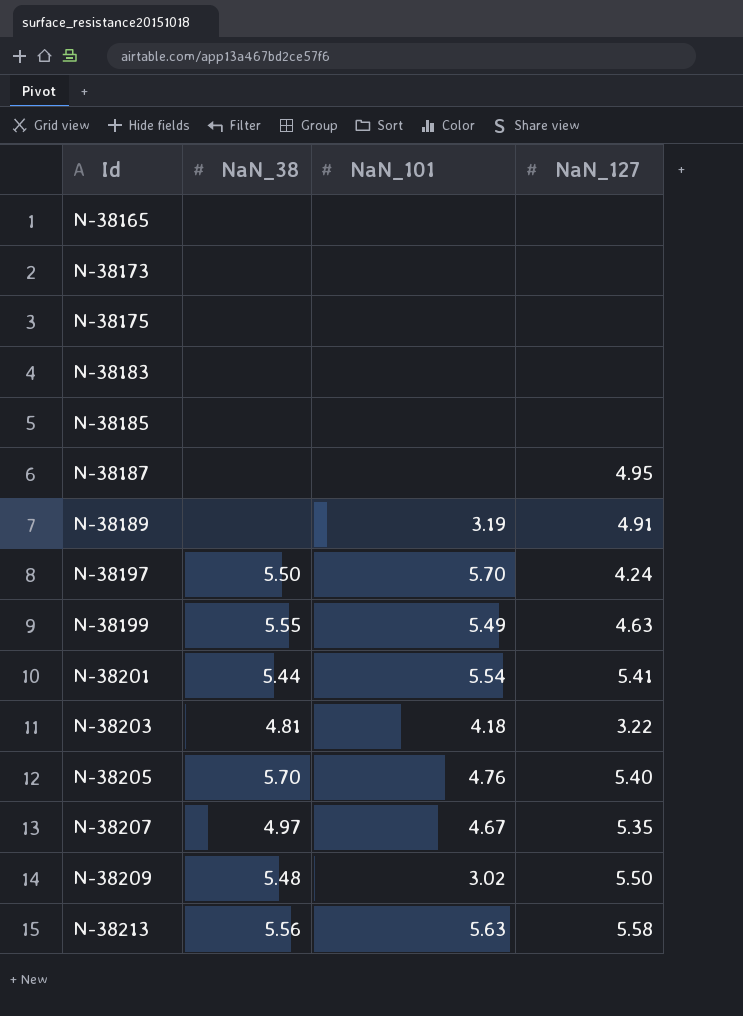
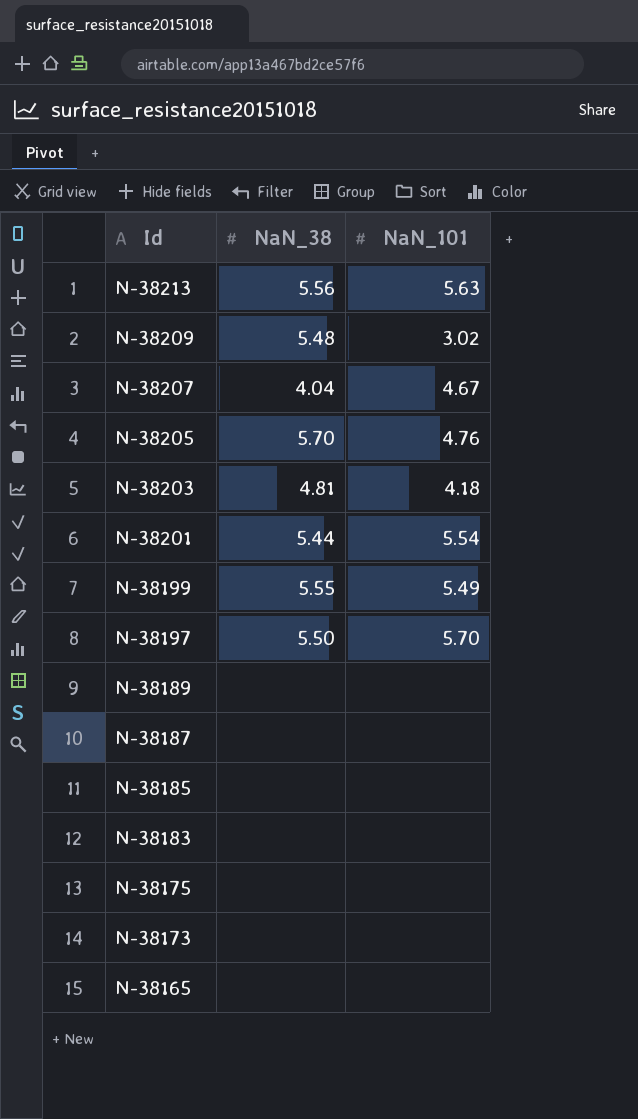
row order: Id ascending -> Id descending
column NaN_127 | position: 4 -> none
N-38207 | NaN_38: 4.97 -> 4.04
N-38189 | NaN_101: 3.19 -> none

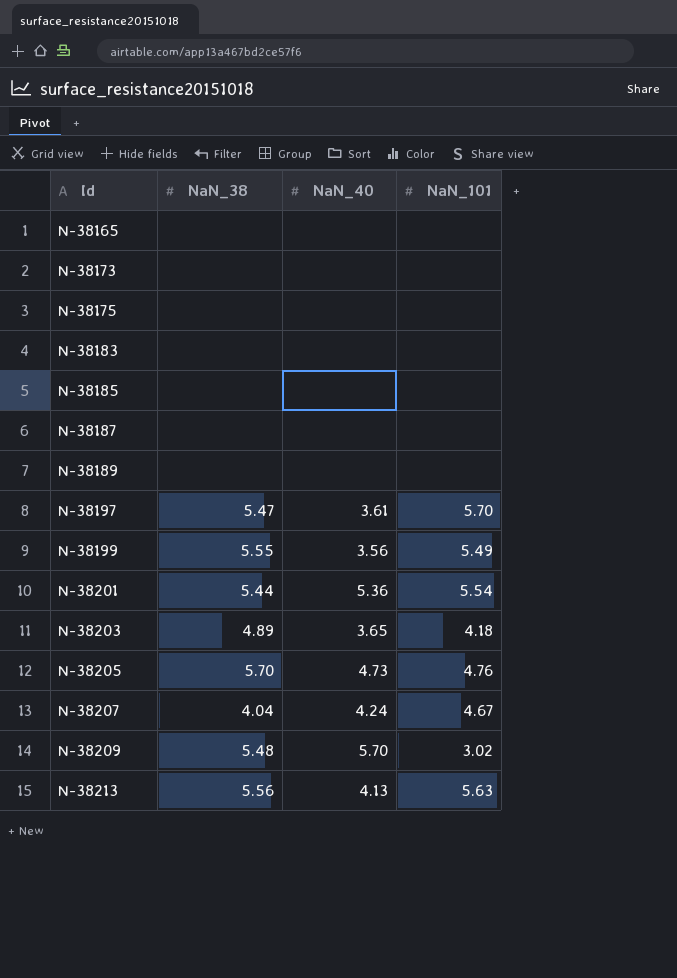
row order: Id descending -> Id ascending
column NaN_40 | position: none -> 3
N-38197 | NaN_38: 5.50 -> 5.47
N-38203 | NaN_38: 4.81 -> 4.89

